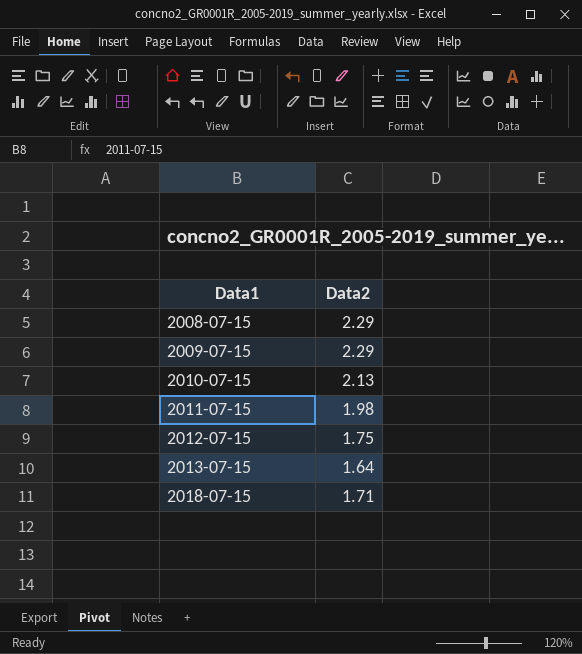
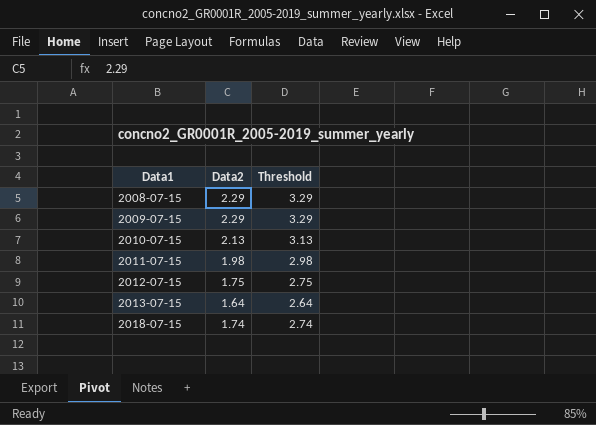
column Threshold | formula: none -> [Data2] + 1
2018-07-15 | Data2: 1.71 -> 1.74

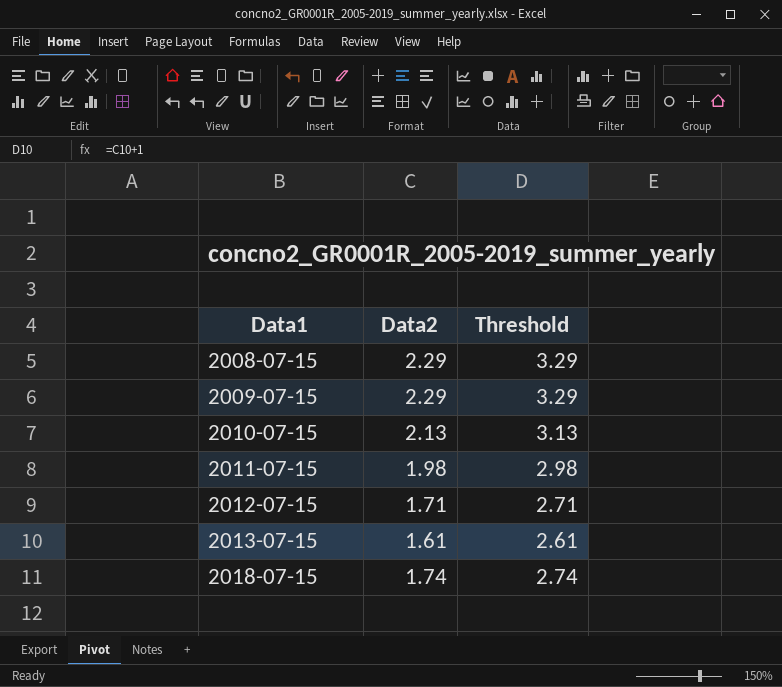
2012-07-15 | Data2: 1.75 -> 1.71
2012-07-15 | Threshold: 2.75 -> 2.71
2013-07-15 | Data2: 1.64 -> 1.61
2013-07-15 | Threshold: 2.64 -> 2.61

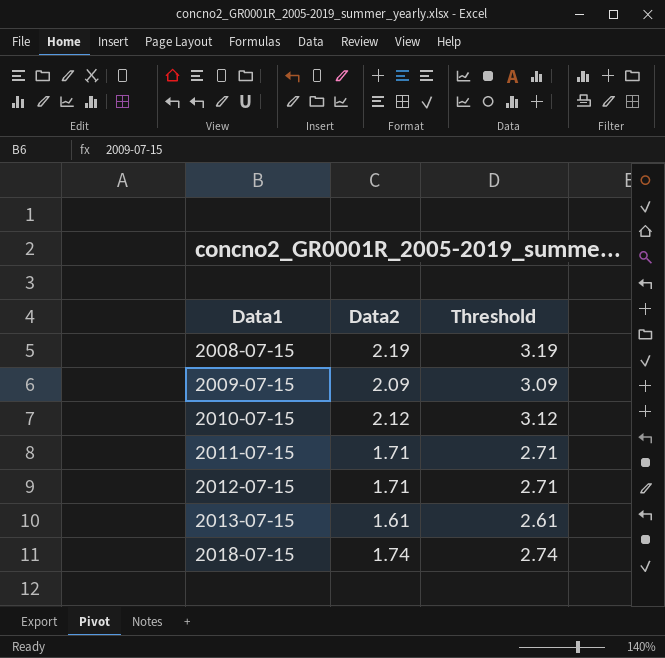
2008-07-15 | Data2: 2.29 -> 2.19
2008-07-15 | Threshold: 3.29 -> 3.19
2009-07-15 | Data2: 2.29 -> 2.09
2009-07-15 | Threshold: 3.29 -> 3.09
2010-07-15 | Data2: 2.13 -> 2.12
2010-07-15 | Threshold: 3.13 -> 3.12
2011-07-15 | Data2: 1.98 -> 1.71
2011-07-15 | Threshold: 2.98 -> 2.71

